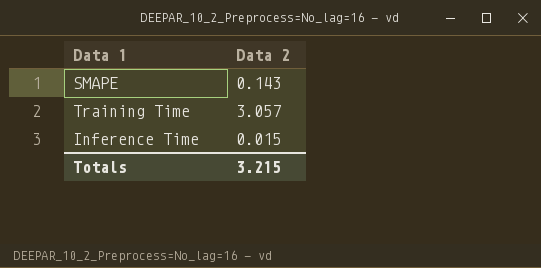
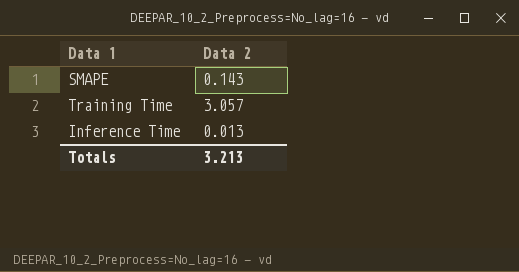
Inference Time | Data 2: 0.015 -> 0.013
Totals | Data 2: 3.215 -> 3.213

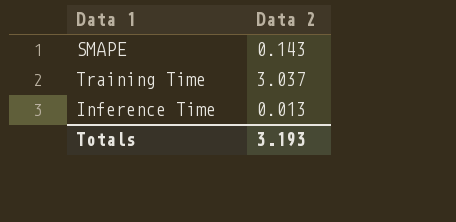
Training Time | Data 2: 3.057 -> 3.037
Totals | Data 2: 3.213 -> 3.193

